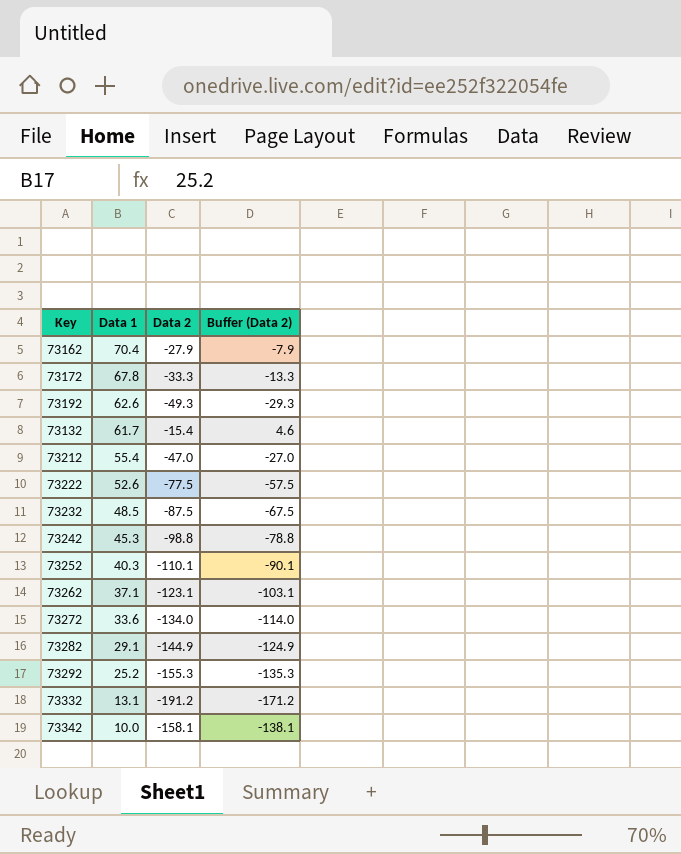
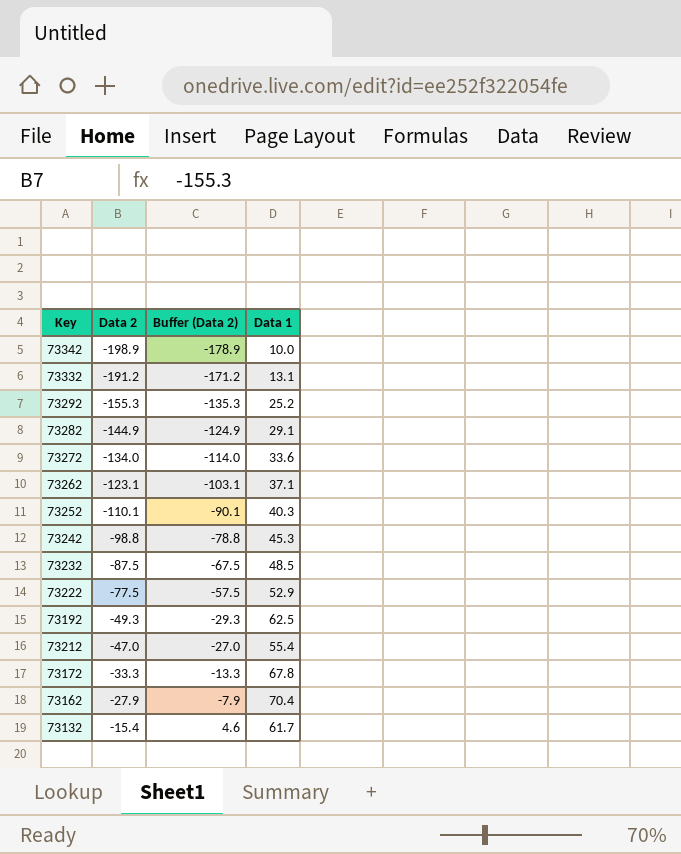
row order: Data 1 descending -> Data 2 ascending
column Data 1 | position: 2 -> 4
73342 | Data 2: -158.1 -> -198.9
73342 | Buffer (Data 2): -138.1 -> -178.9
73222 | Data 1: 52.6 -> 52.9
73192 | Data 1: 62.6 -> 62.5

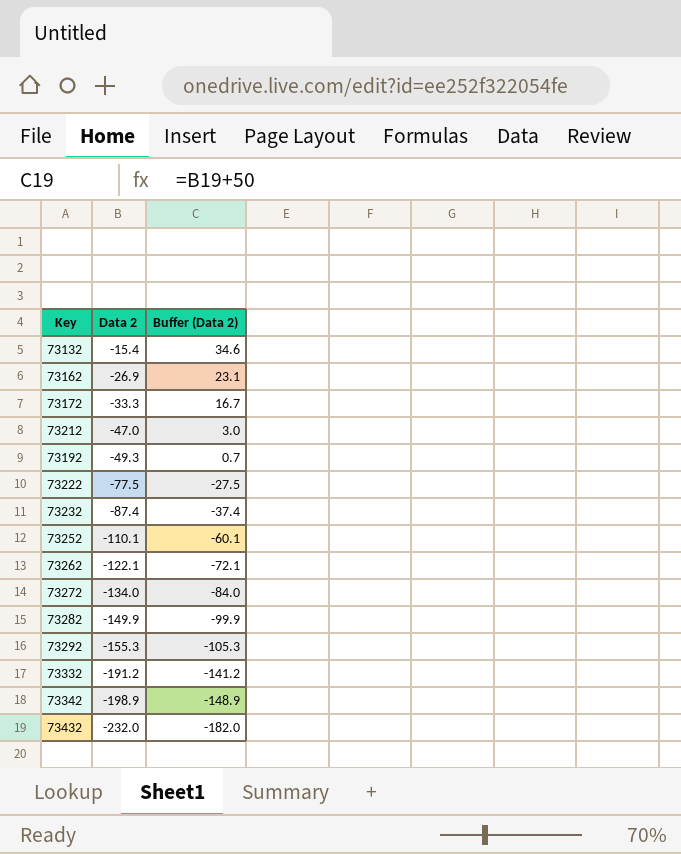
row order: Data 2 ascending -> Data 2 descending
column Data 1 | position: 4 -> none
column Buffer (Data 2) | formula: [Data 2] + 20 -> [Data 2] + 50
row 73242: -98.8 | -78.8 | 45.3 -> none
73162 | Data 2: -27.9 -> -26.9
73232 | Data 2: -87.5 -> -87.4
73262 | Data 2: -123.1 -> -122.1
73282 | Data 2: -144.9 -> -149.9
row 73432: none -> -232.0 | -182.0

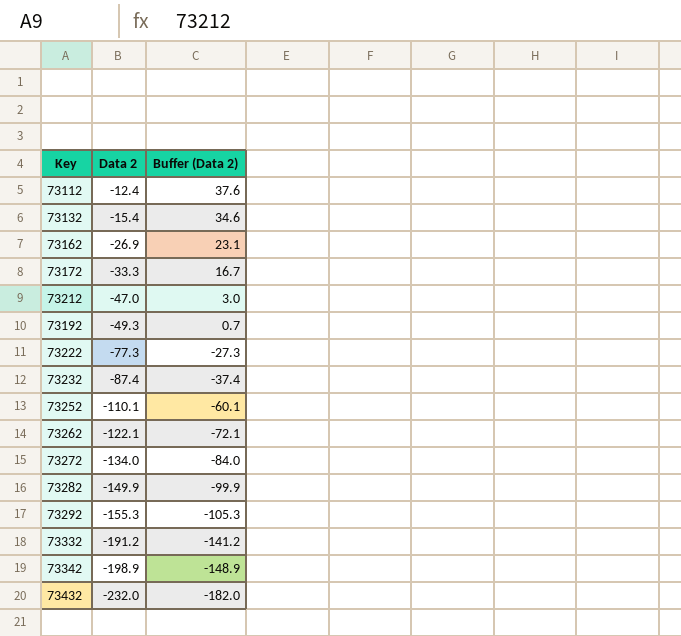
row 73112: none -> -12.4 | 37.6
73222 | Data 2: -77.5 -> -77.3
73222 | Buffer (Data 2): -27.5 -> -27.3

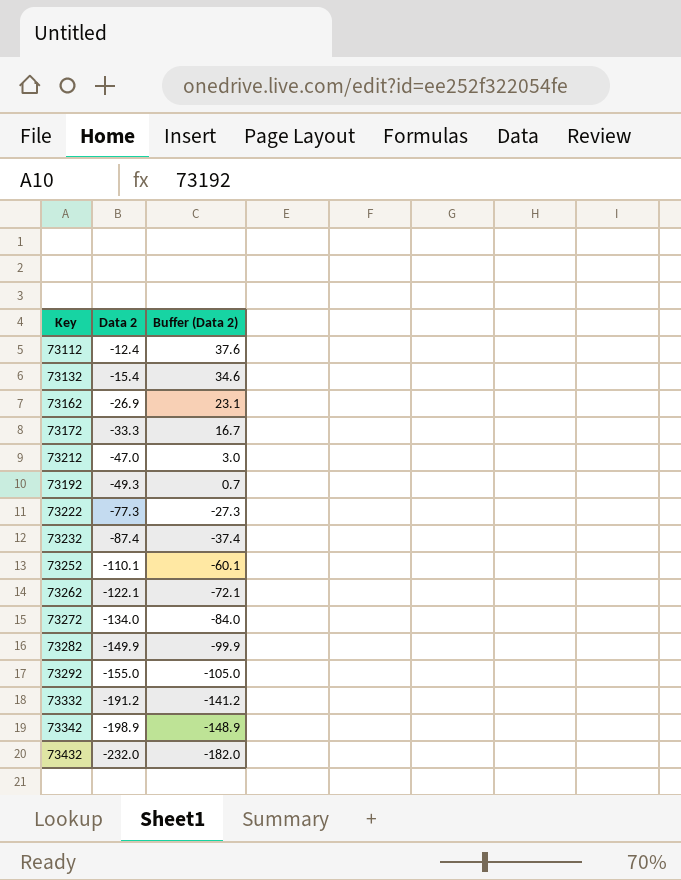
73292 | Data 2: -155.3 -> -155.0
73292 | Buffer (Data 2): -105.3 -> -105.0

